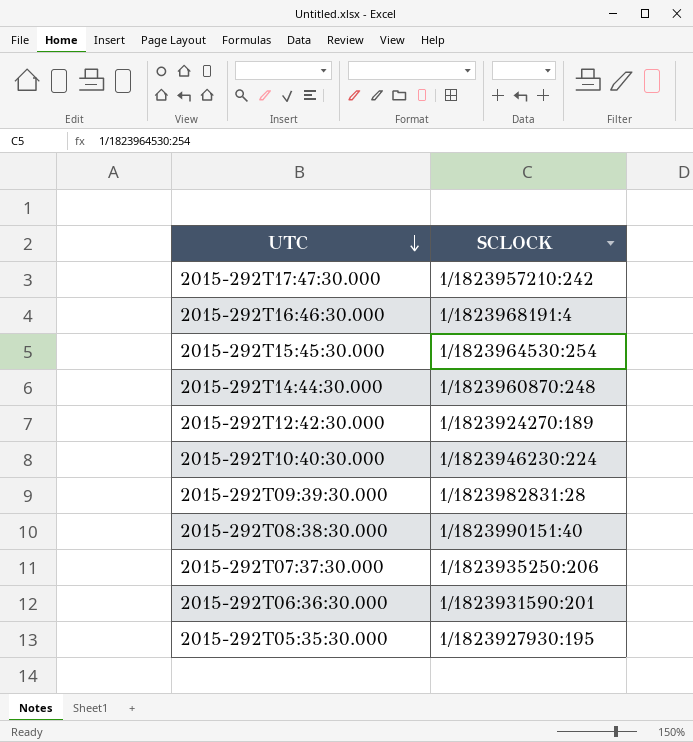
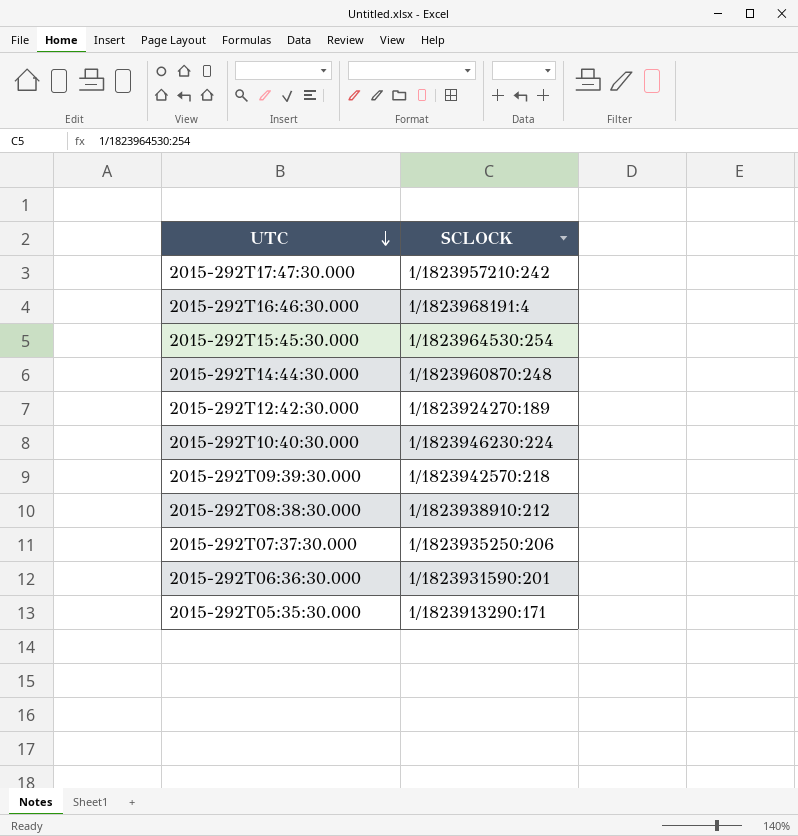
2015-292T09:39:30.000 | SCLOCK: 1/1823982831:28 -> 1/1823942570:218
2015-292T08:38:30.000 | SCLOCK: 1/1823990151:40 -> 1/1823938910:212
2015-292T05:35:30.000 | SCLOCK: 1/1823927930:195 -> 1/1823913290:171

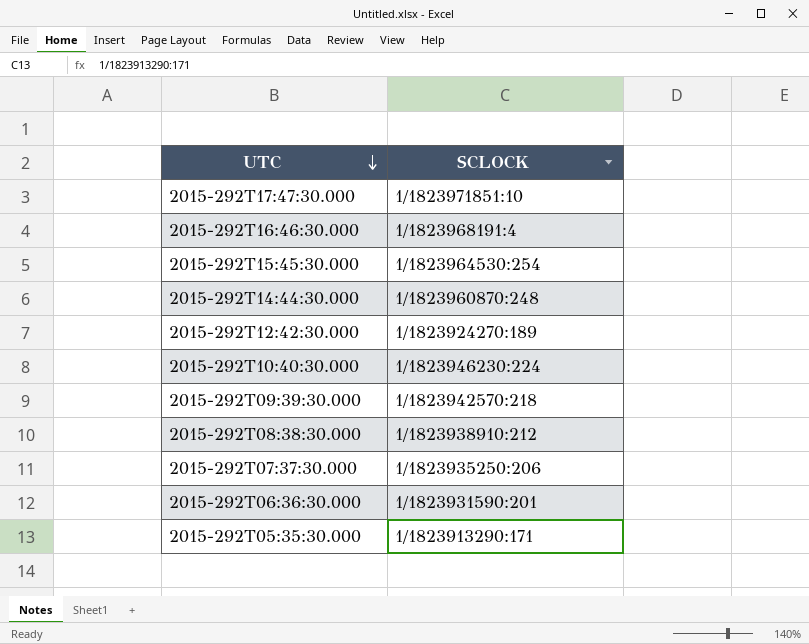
2015-292T17:47:30.000 | SCLOCK: 1/1823957210:242 -> 1/1823971851:10

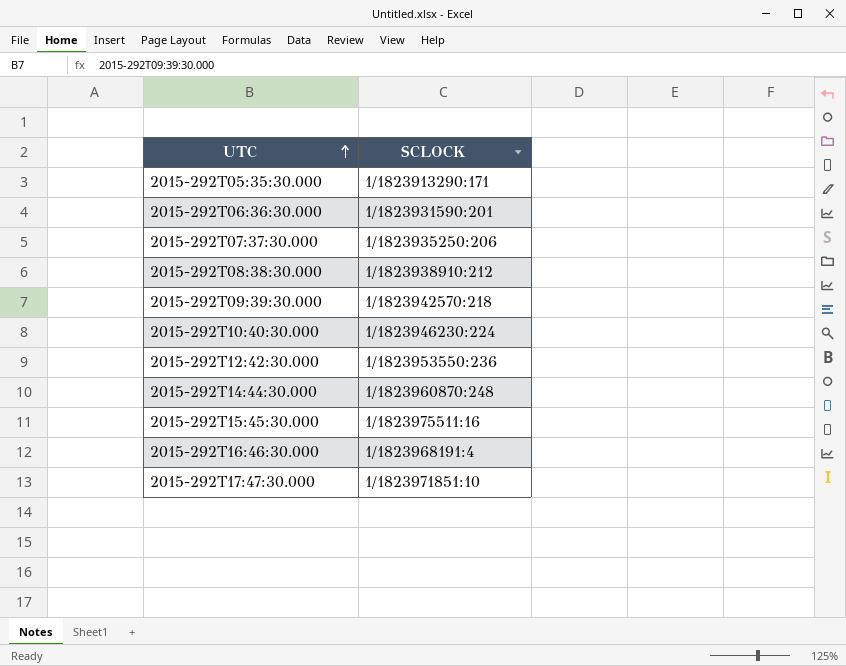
row order: UTC descending -> UTC ascending
2015-292T12:42:30.000 | SCLOCK: 1/1823924270:189 -> 1/1823953550:236
2015-292T15:45:30.000 | SCLOCK: 1/1823964530:254 -> 1/1823975511:16

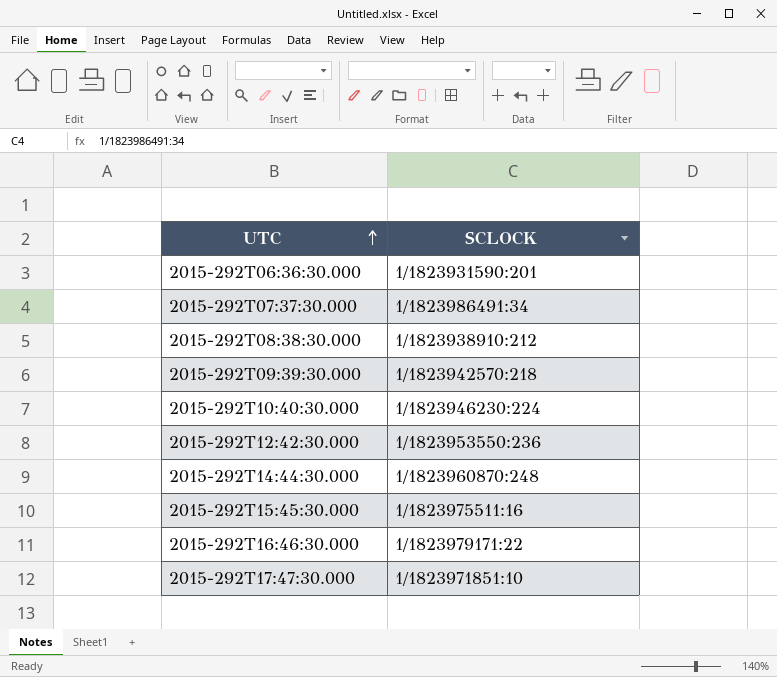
row 2015-292T05:35:30.000: 1/1823913290:171 -> none
2015-292T07:37:30.000 | SCLOCK: 1/1823935250:206 -> 1/1823986491:34
2015-292T16:46:30.000 | SCLOCK: 1/1823968191:4 -> 1/1823979171:22

